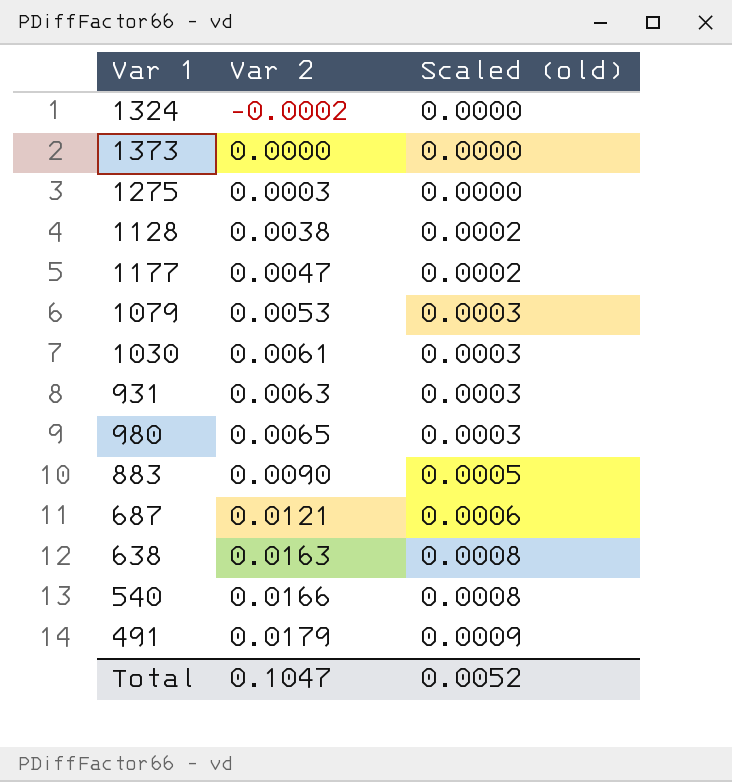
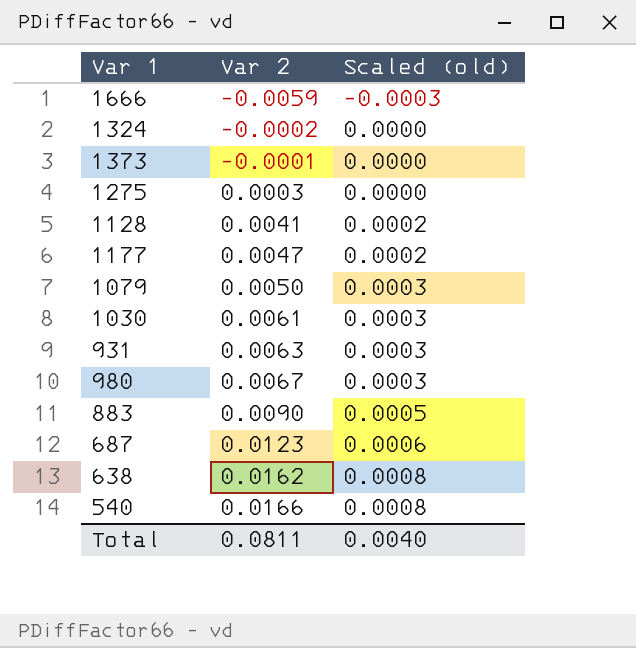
row 491: 0.0179 | 0.0009 -> none
row 1666: none -> -0.0059 | -0.0003
1373 | Var 2: 0.0000 -> -0.0001
1128 | Var 2: 0.0038 -> 0.0041
1079 | Var 2: 0.0053 -> 0.0050
980 | Var 2: 0.0065 -> 0.0067
687 | Var 2: 0.0121 -> 0.0123
638 | Var 2: 0.0163 -> 0.0162
Total | Var 2: 0.1047 -> 0.0811
Total | Scaled (old): 0.0052 -> 0.0040

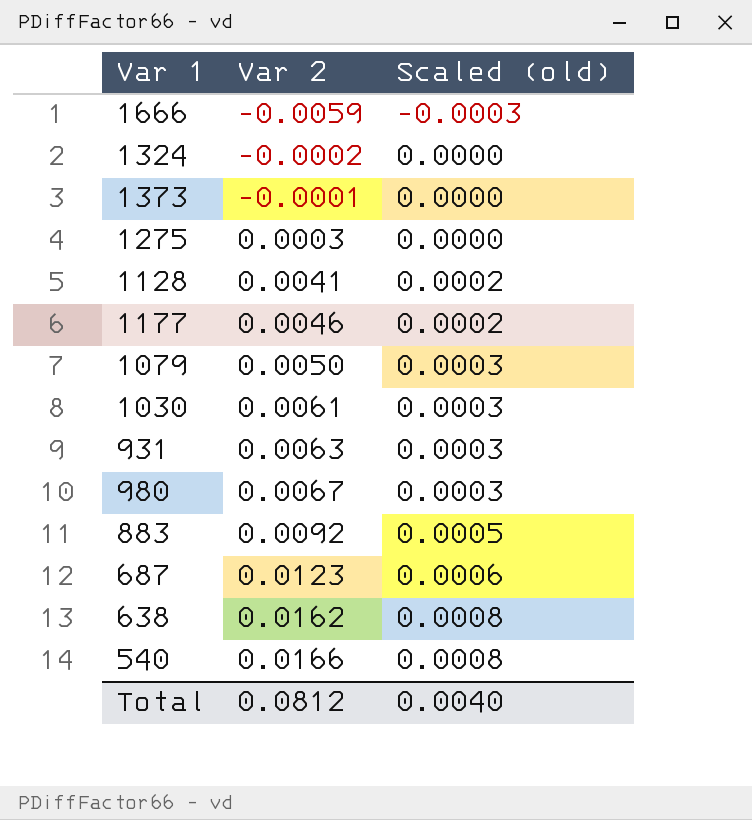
1177 | Var 2: 0.0047 -> 0.0046
883 | Var 2: 0.0090 -> 0.0092
Total | Var 2: 0.0811 -> 0.0812

